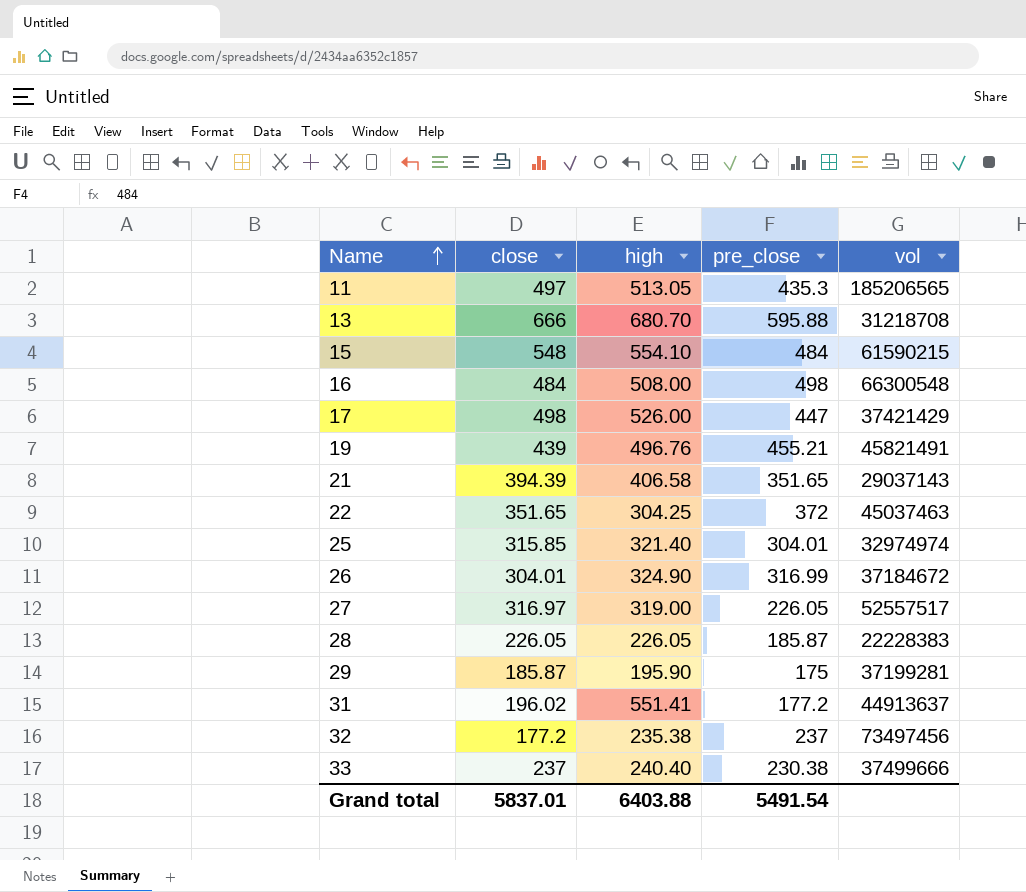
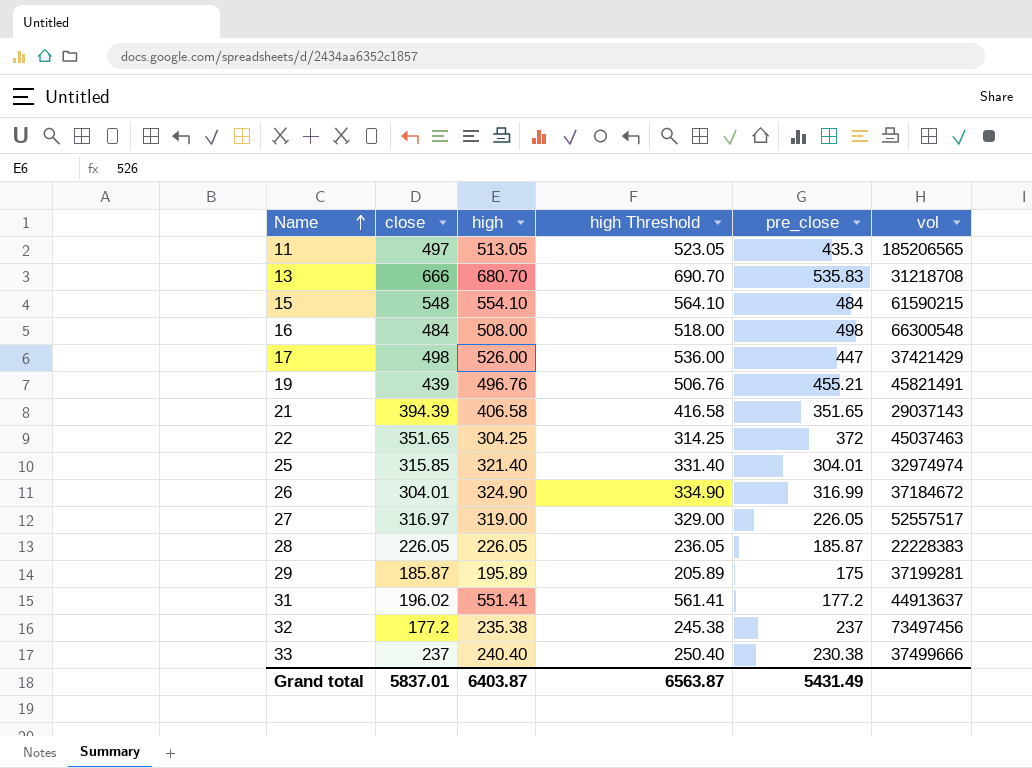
column high Threshold | formula: none -> [high] + 10
13 | pre_close: 595.88 -> 535.83
29 | high: 195.90 -> 195.89
Grand total | high: 6403.88 -> 6403.87
Grand total | pre_close: 5491.54 -> 5431.49

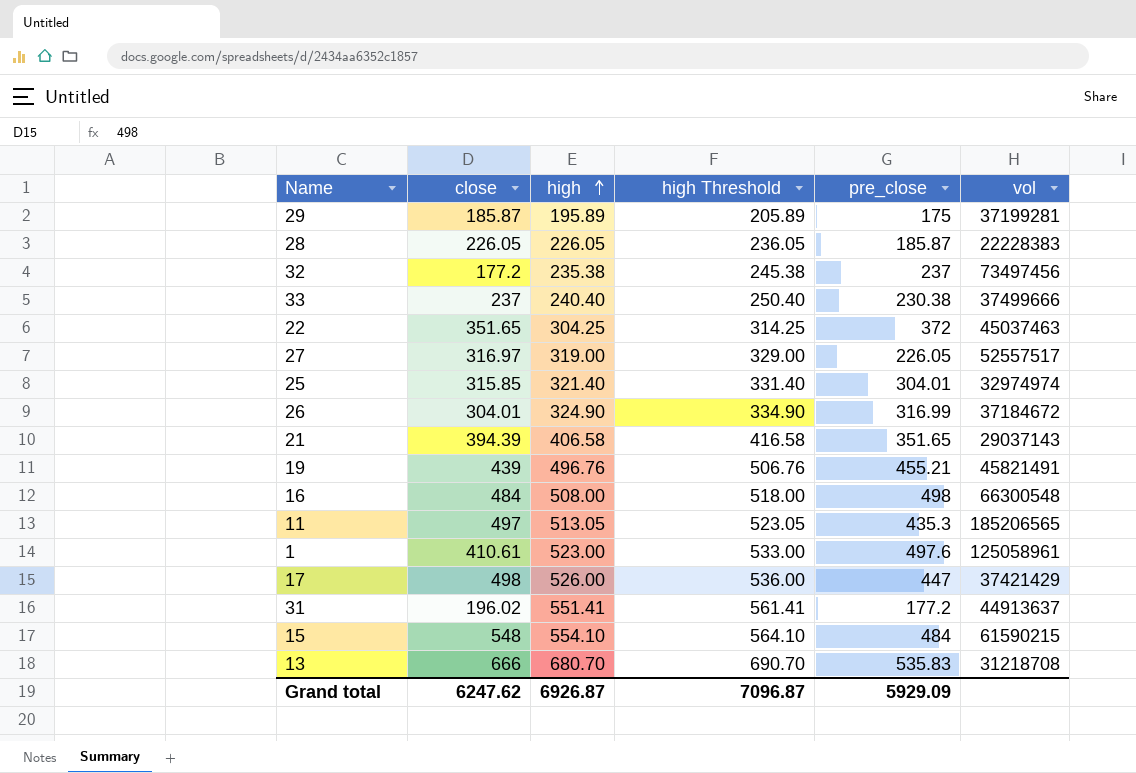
row order: Name ascending -> high ascending
row 1: none -> 410.61 | 523.00 | 533.00 | 497.6 | 125058961
Grand total | close: 5837.01 -> 6247.62
Grand total | high: 6403.87 -> 6926.87
Grand total | high Threshold: 6563.87 -> 7096.87
Grand total | pre_close: 5431.49 -> 5929.09

